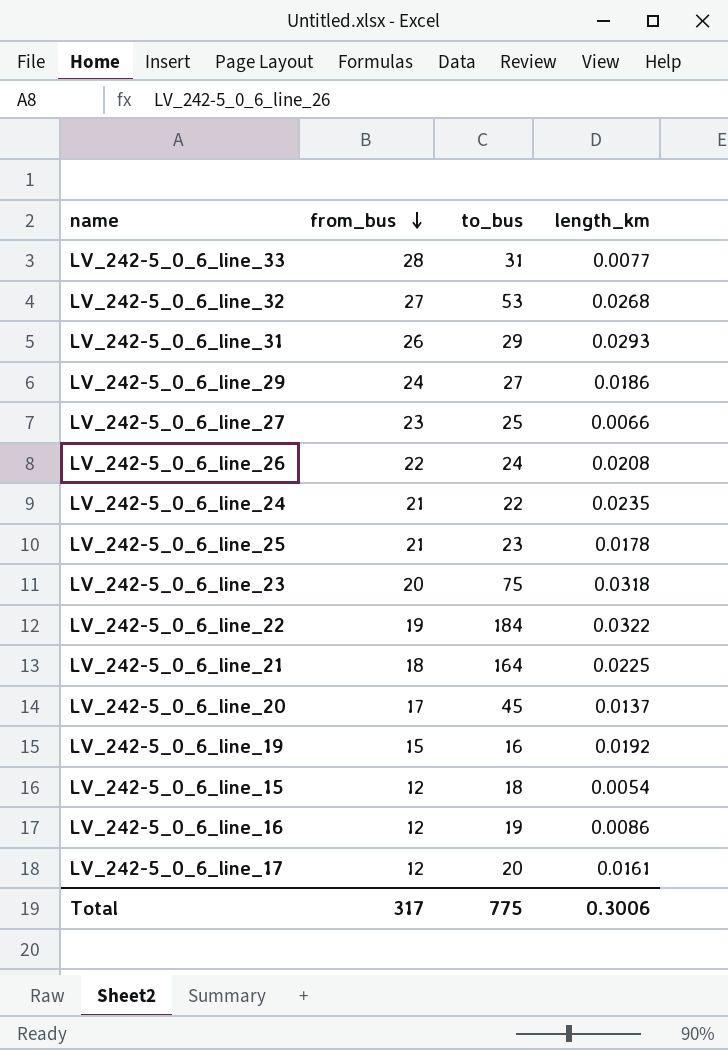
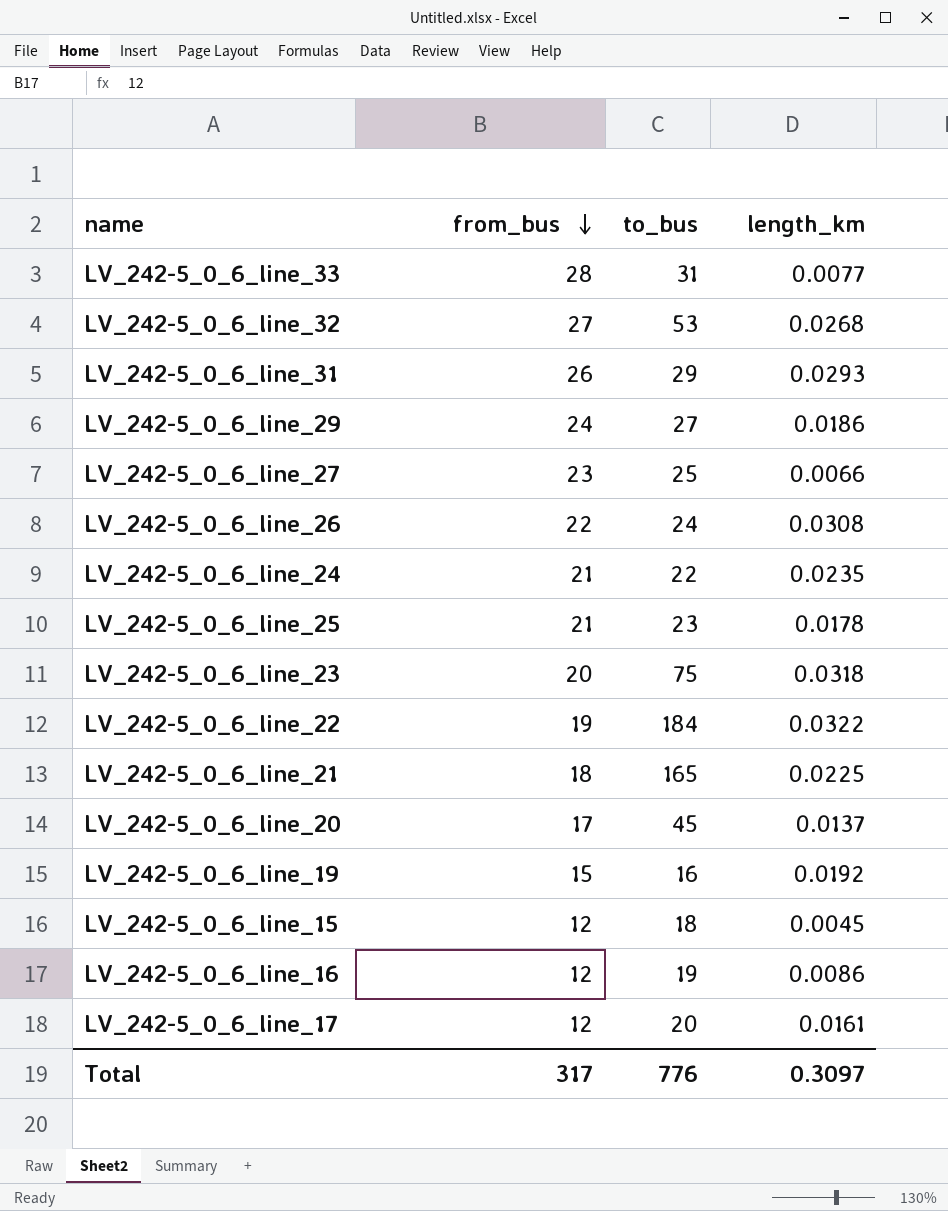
LV_242-5_0_6_line_26 | length_km: 0.0208 -> 0.0308
LV_242-5_0_6_line_21 | to_bus: 164 -> 165
LV_242-5_0_6_line_15 | length_km: 0.0054 -> 0.0045
Total | to_bus: 775 -> 776
Total | length_km: 0.3006 -> 0.3097

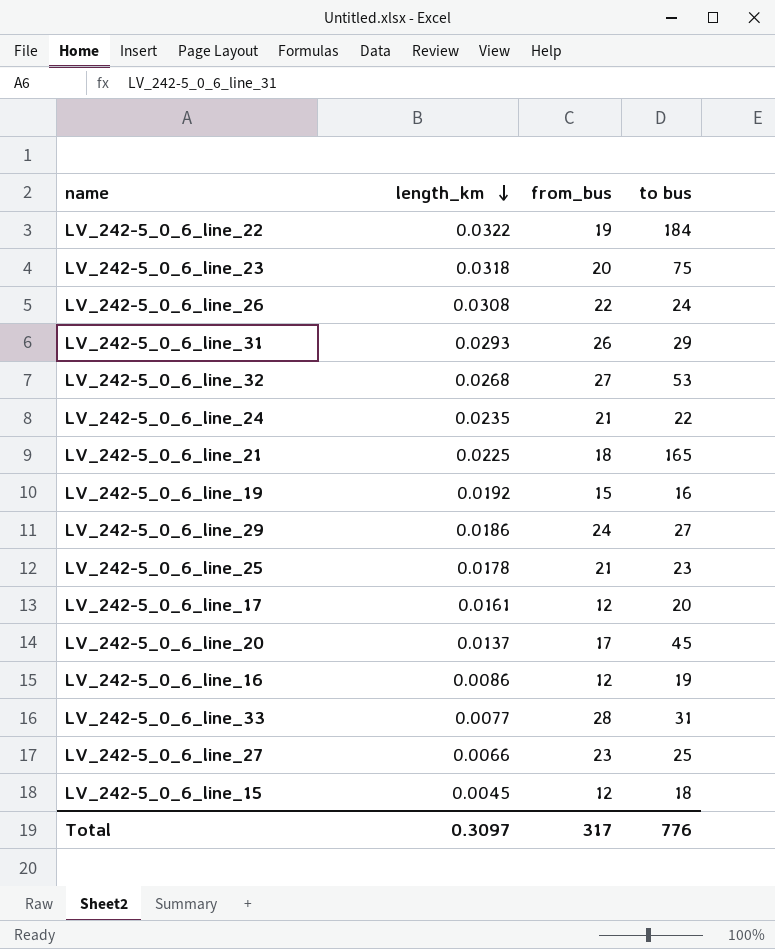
row order: from_bus descending -> length_km descending
column length_km | position: 4 -> 2
column name: to_bus -> to bus

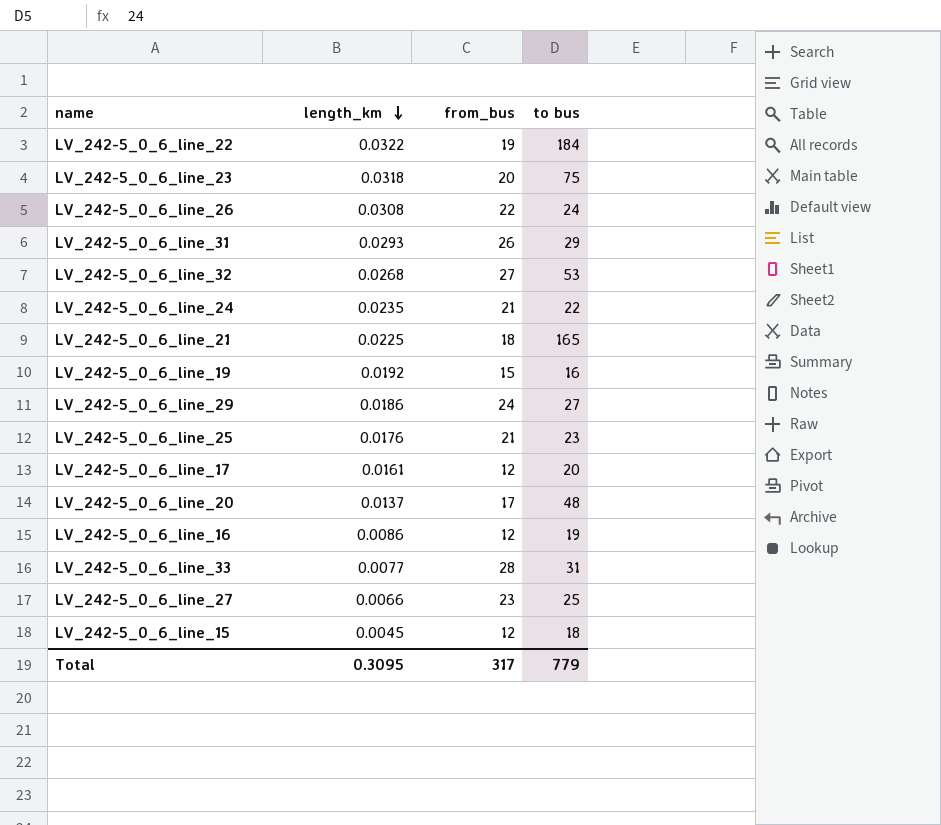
LV_242-5_0_6_line_25 | length_km: 0.0178 -> 0.0176
LV_242-5_0_6_line_20 | to bus: 45 -> 48
Total | length_km: 0.3097 -> 0.3095
Total | to bus: 776 -> 779

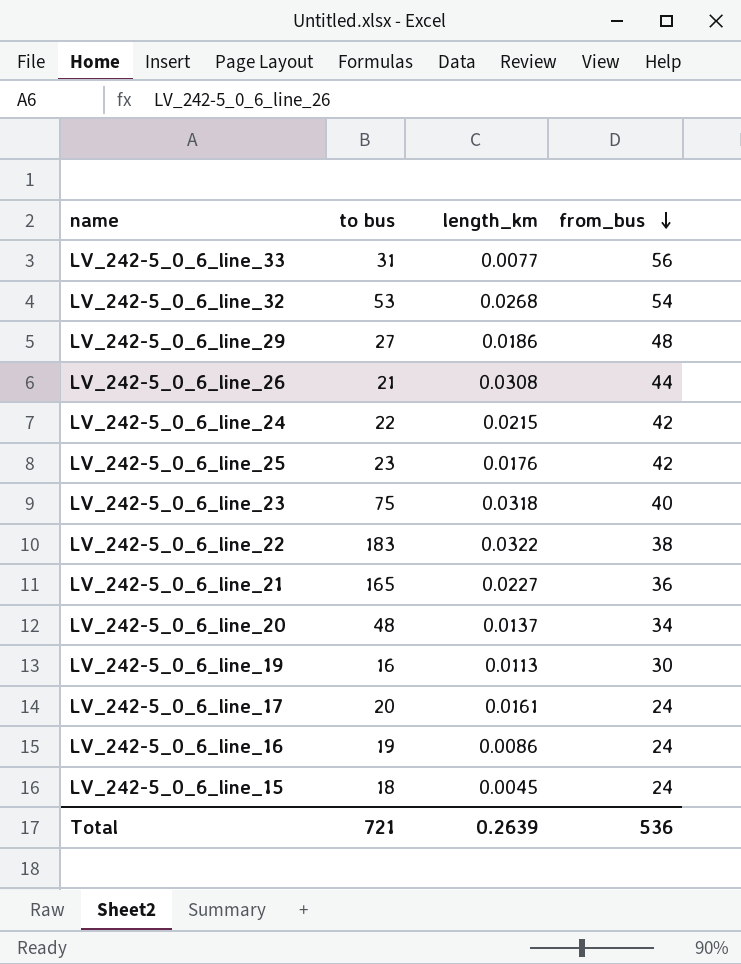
row order: length_km descending -> from_bus descending
column to bus | position: 4 -> 2
row LV_242-5_0_6_line_31: 0.0293 | 26 | 29 -> none
row LV_242-5_0_6_line_27: 0.0066 | 23 | 25 -> none
LV_242-5_0_6_line_33 | from_bus: 28 -> 56
LV_242-5_0_6_line_32 | from_bus: 27 -> 54
LV_242-5_0_6_line_29 | from_bus: 24 -> 48
LV_242-5_0_6_line_26 | to bus: 24 -> 21
LV_242-5_0_6_line_26 | from_bus: 22 -> 44
LV_242-5_0_6_line_24 | length_km: 0.0235 -> 0.0215
LV_242-5_0_6_line_24 | from_bus: 21 -> 42
LV_242-5_0_6_line_25 | from_bus: 21 -> 42
LV_242-5_0_6_line_23 | from_bus: 20 -> 40
LV_242-5_0_6_line_22 | to bus: 184 -> 183
LV_242-5_0_6_line_22 | from_bus: 19 -> 38
LV_242-5_0_6_line_21 | length_km: 0.0225 -> 0.0227
LV_242-5_0_6_line_21 | from_bus: 18 -> 36
LV_242-5_0_6_line_20 | from_bus: 17 -> 34
LV_242-5_0_6_line_19 | length_km: 0.0192 -> 0.0113
LV_242-5_0_6_line_19 | from_bus: 15 -> 30
LV_242-5_0_6_line_17 | from_bus: 12 -> 24
LV_242-5_0_6_line_16 | from_bus: 12 -> 24
LV_242-5_0_6_line_15 | from_bus: 12 -> 24
Total | to bus: 779 -> 721
Total | length_km: 0.3095 -> 0.2639
Total | from_bus: 317 -> 536

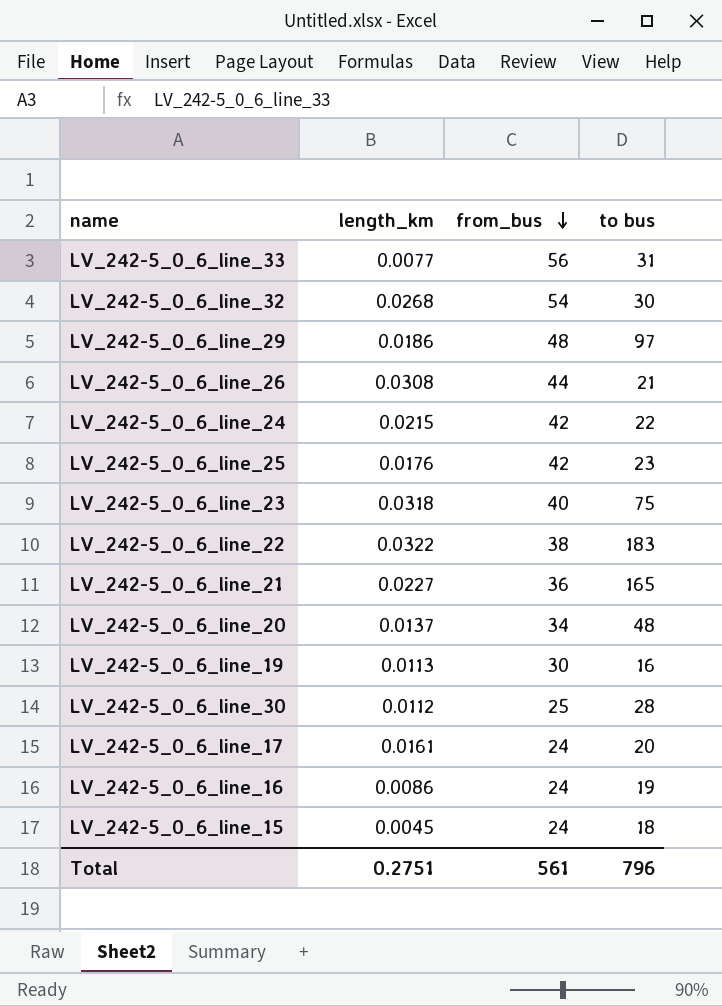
column to bus | position: 2 -> 4
LV_242-5_0_6_line_32 | to bus: 53 -> 30
LV_242-5_0_6_line_29 | to bus: 27 -> 97
row LV_242-5_0_6_line_30: none -> 0.0112 | 25 | 28
Total | length_km: 0.2639 -> 0.2751
Total | from_bus: 536 -> 561
Total | to bus: 721 -> 796

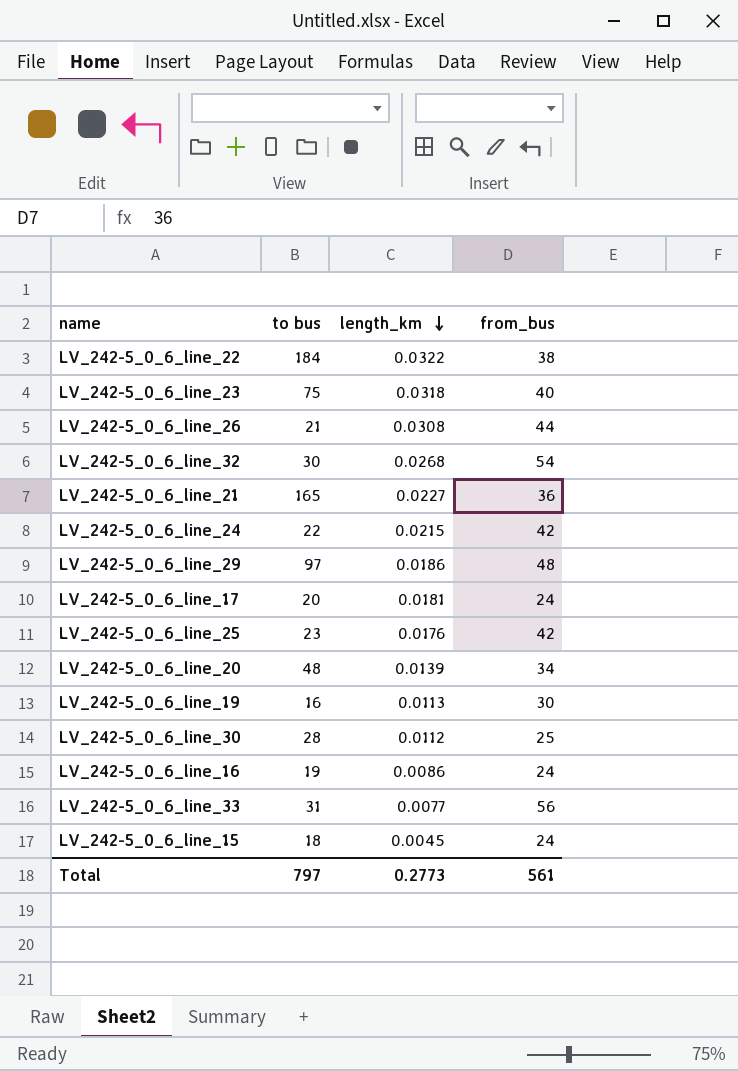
row order: from_bus descending -> length_km descending
column to bus | position: 4 -> 2
LV_242-5_0_6_line_22 | to bus: 183 -> 184
LV_242-5_0_6_line_17 | length_km: 0.0161 -> 0.0181
LV_242-5_0_6_line_20 | length_km: 0.0137 -> 0.0139
Total | to bus: 796 -> 797
Total | length_km: 0.2751 -> 0.2773

